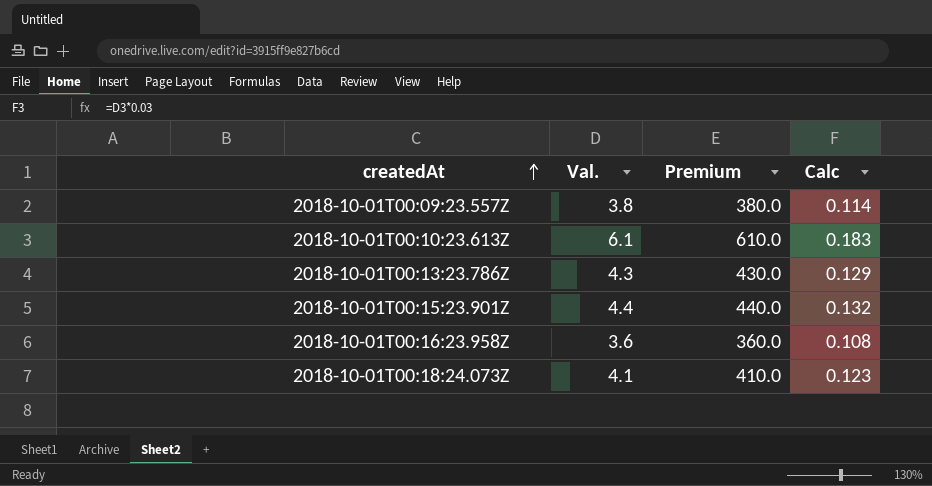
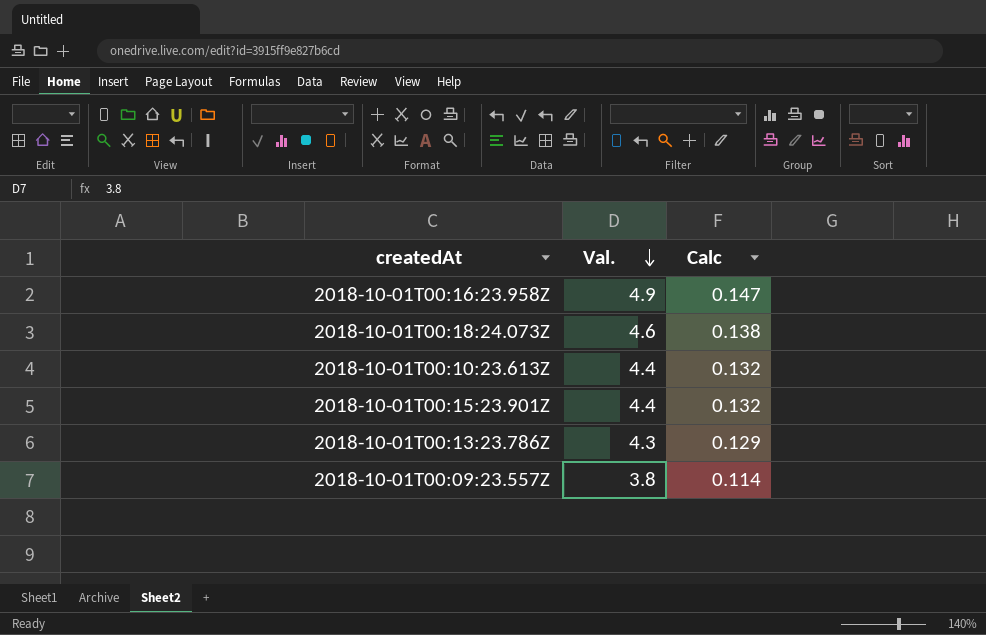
row order: createdAt ascending -> Val. descending
column Premium | formula: [Val.] * 100 -> none
2018-10-01T00:16:23.958Z | Val.: 3.6 -> 4.9
2018-10-01T00:16:23.958Z | Calc: 0.108 -> 0.147
2018-10-01T00:18:24.073Z | Val.: 4.1 -> 4.6
2018-10-01T00:18:24.073Z | Calc: 0.123 -> 0.138
2018-10-01T00:10:23.613Z | Val.: 6.1 -> 4.4
2018-10-01T00:10:23.613Z | Calc: 0.183 -> 0.132

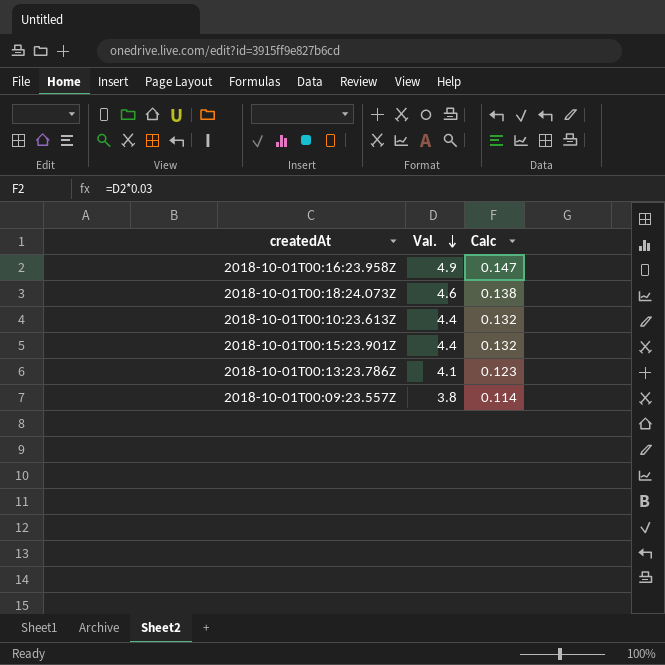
2018-10-01T00:13:23.786Z | Val.: 4.3 -> 4.1
2018-10-01T00:13:23.786Z | Calc: 0.129 -> 0.123

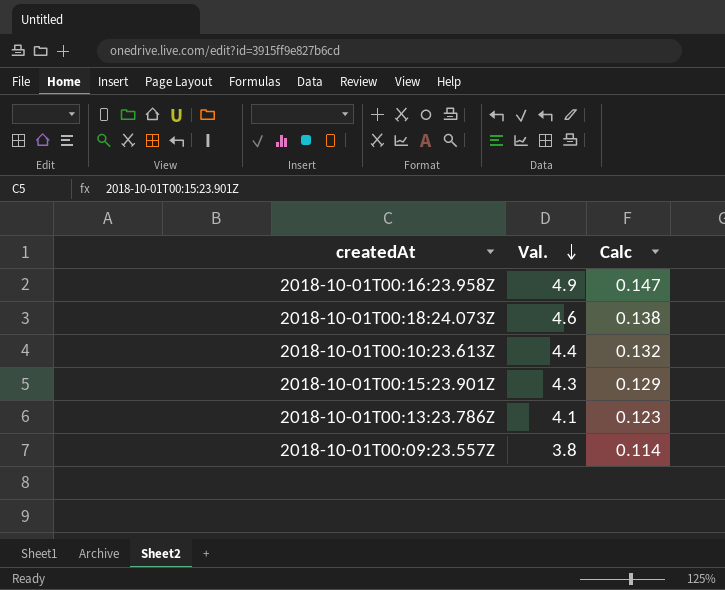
2018-10-01T00:15:23.901Z | Val.: 4.4 -> 4.3
2018-10-01T00:15:23.901Z | Calc: 0.132 -> 0.129

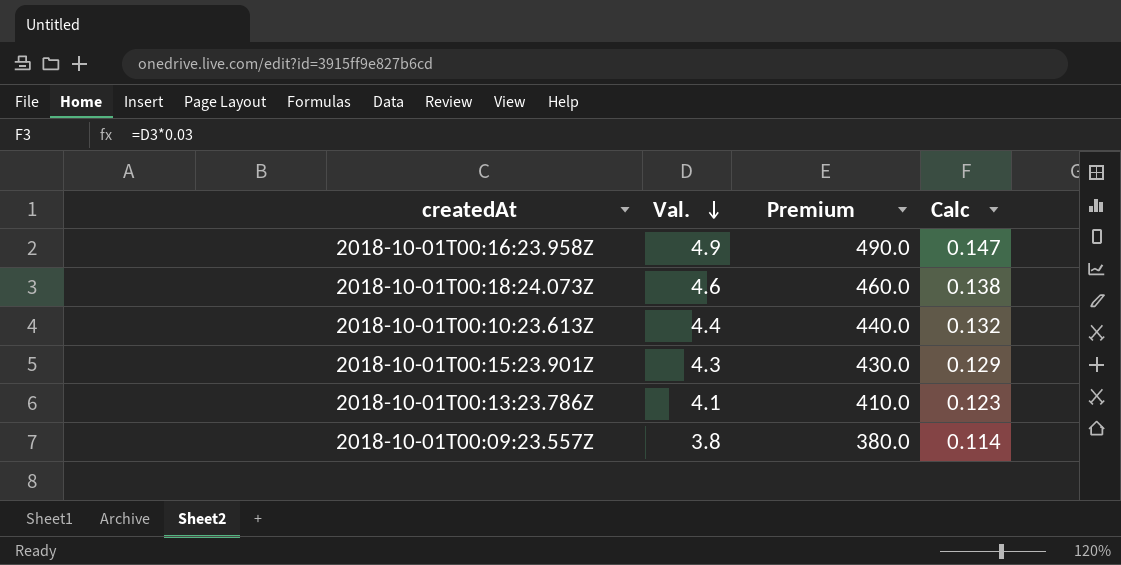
column Premium | formula: none -> [Val.] * 100

